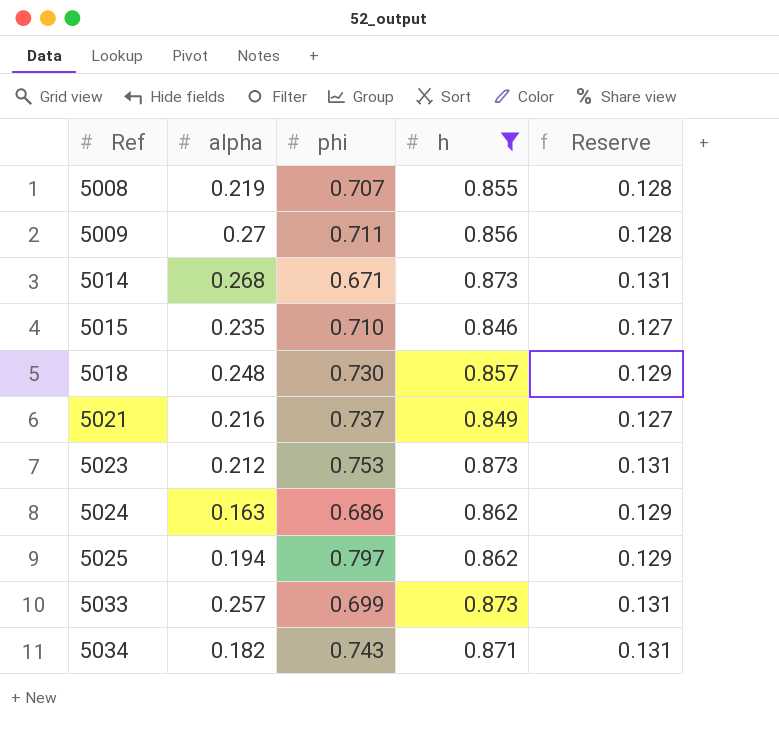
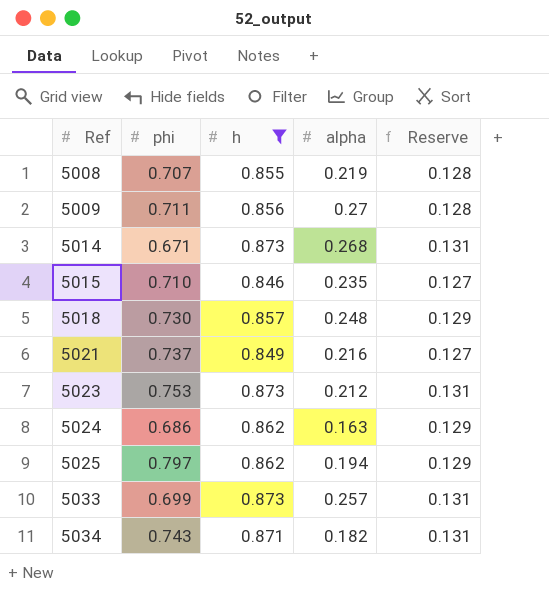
column alpha | position: 2 -> 4

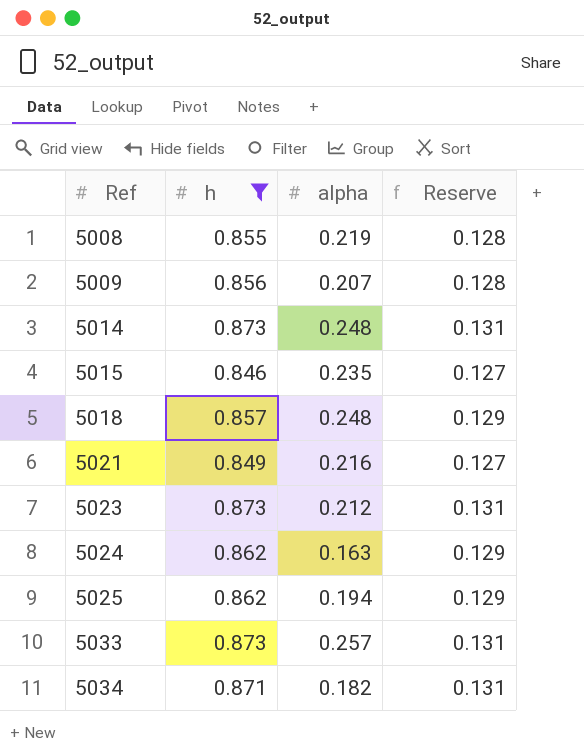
column phi | position: 2 -> none
5009 | alpha: 0.27 -> 0.207
5014 | alpha: 0.268 -> 0.248

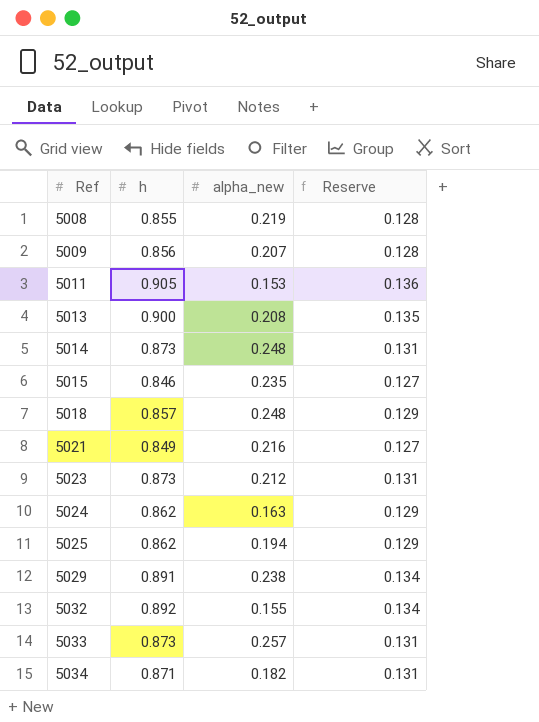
filter: h <= 0.873 -> none
column name: alpha -> alpha_new

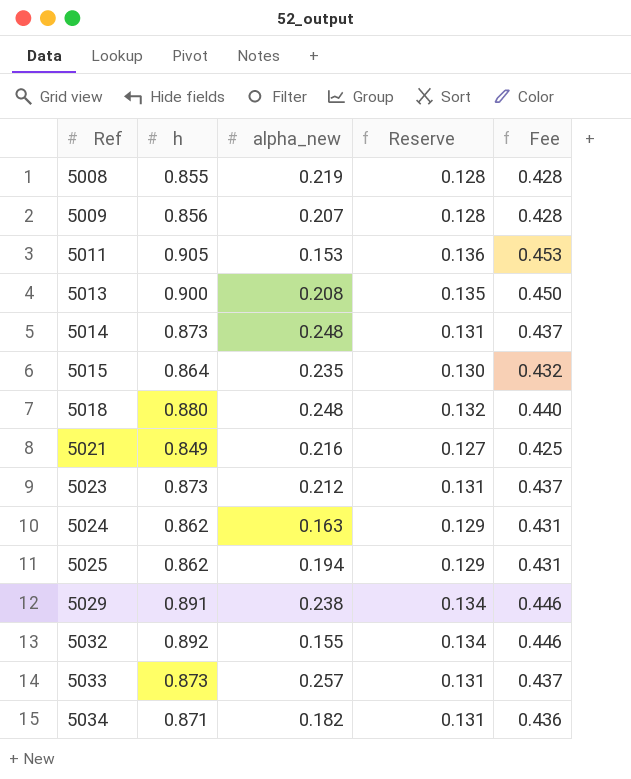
column Fee | formula: none -> [h] * 0.5
5015 | h: 0.846 -> 0.864
5015 | Reserve: 0.127 -> 0.130
5018 | h: 0.857 -> 0.880
5018 | Reserve: 0.129 -> 0.132

